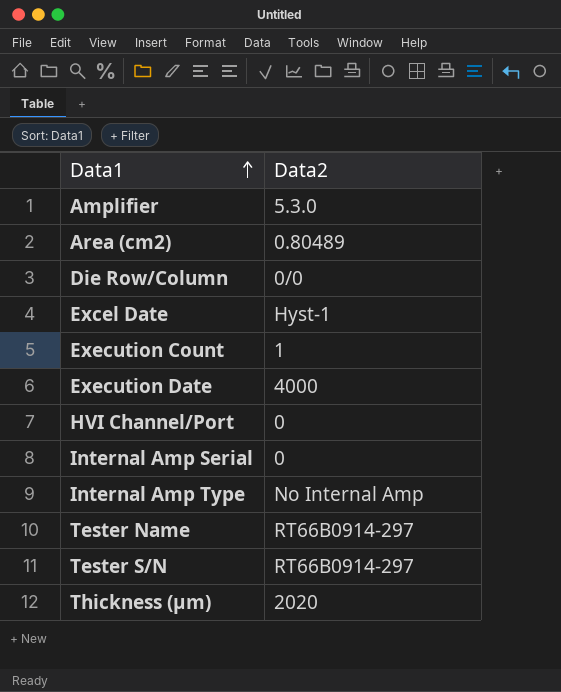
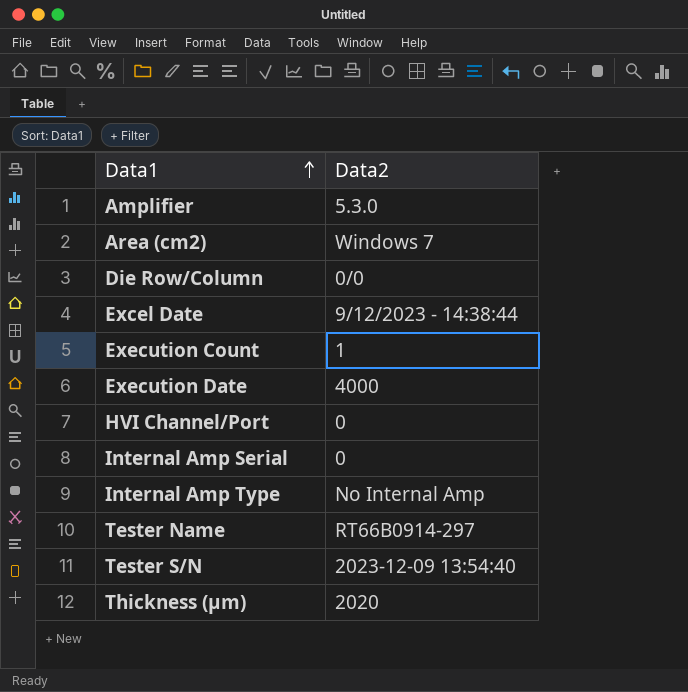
Area (cm2) | Data2: 0.80489 -> Windows 7
Excel Date | Data2: Hyst-1 -> 9/12/2023 - 14:38:44
Tester S/N | Data2: RT66B0914-297 -> 2023-12-09 13:54:40

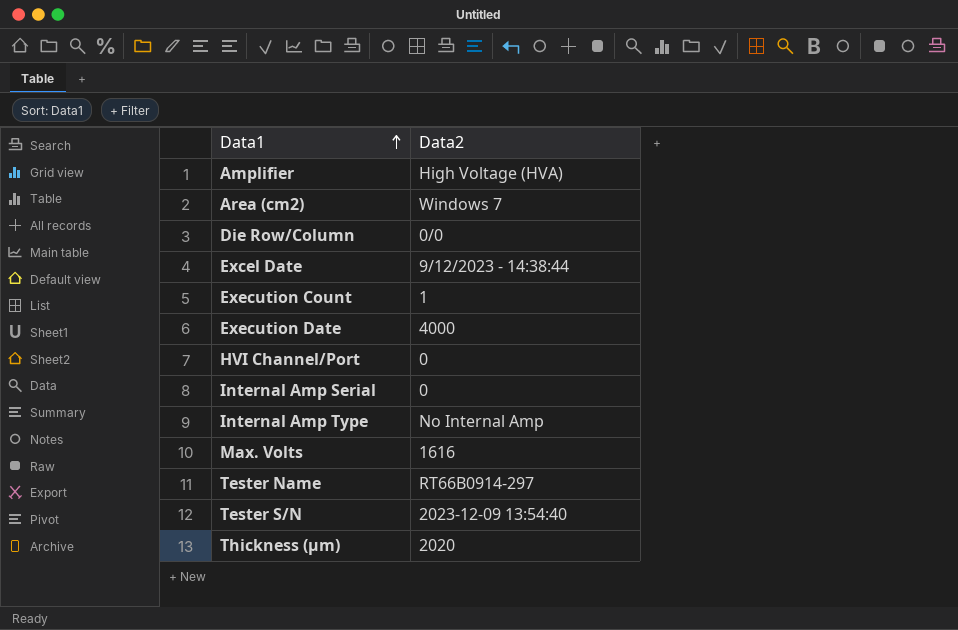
Amplifier | Data2: 5.3.0 -> High Voltage (HVA)
row Max. Volts: none -> 1616

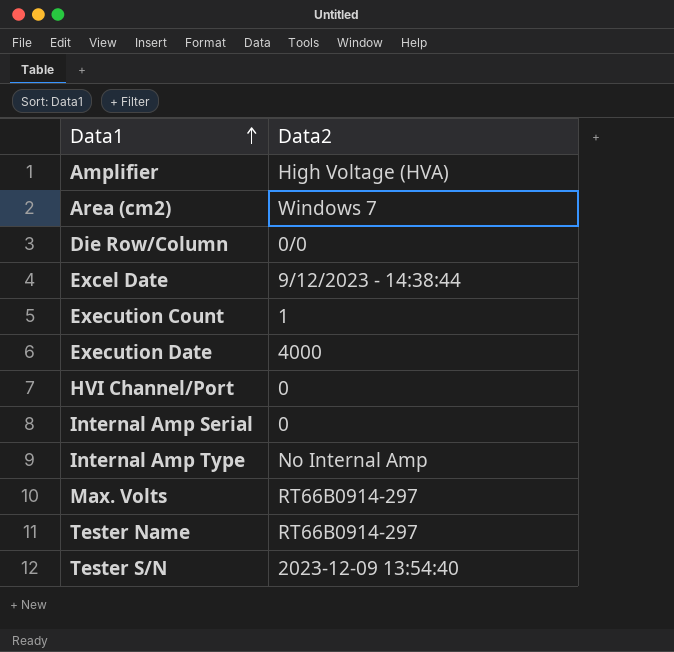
row Thickness (µm): 2020 -> none
Max. Volts | Data2: 1616 -> RT66B0914-297

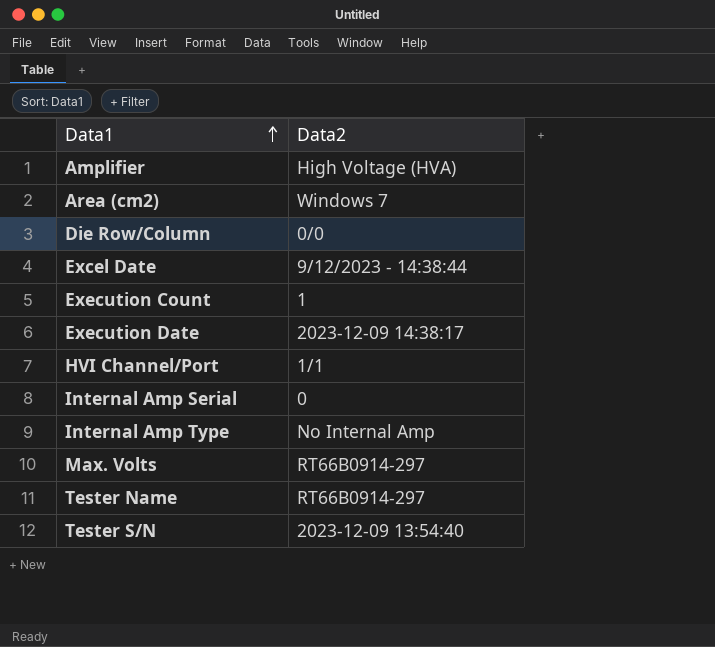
Execution Date | Data2: 4000 -> 2023-12-09 14:38:17
HVI Channel/Port | Data2: 0 -> 1/1

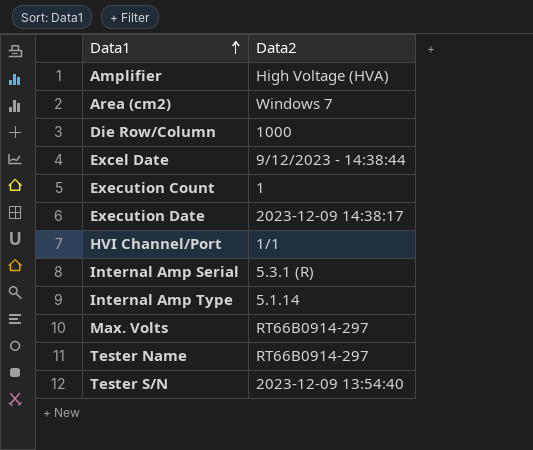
Die Row/Column | Data2: 0/0 -> 1000
Internal Amp Serial | Data2: 0 -> 5.3.1 (R)
Internal Amp Type | Data2: No Internal Amp -> 5.1.14

